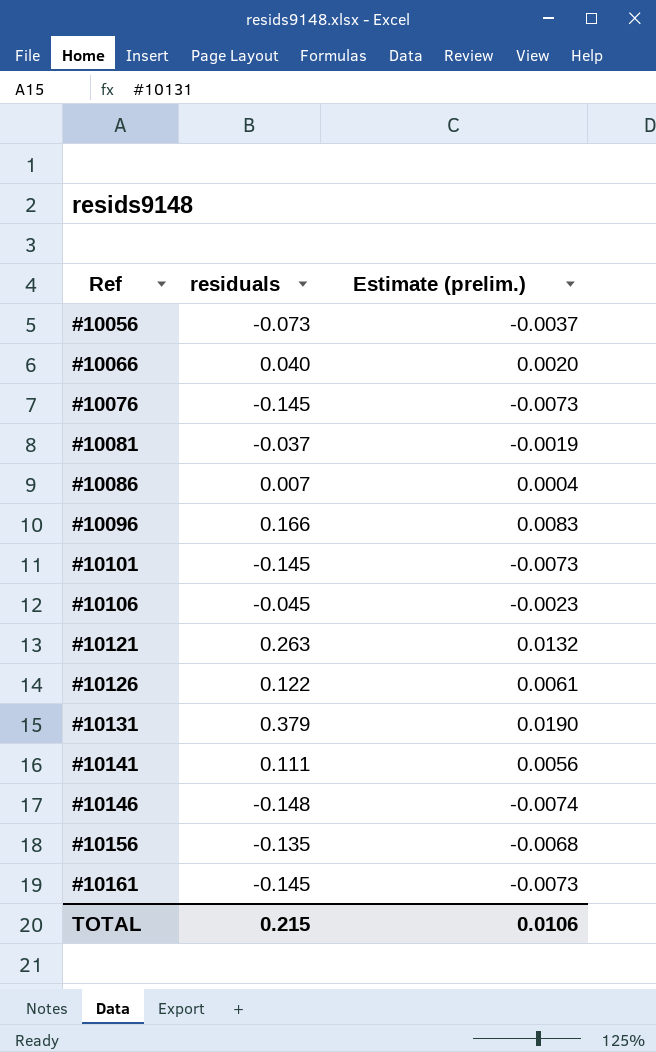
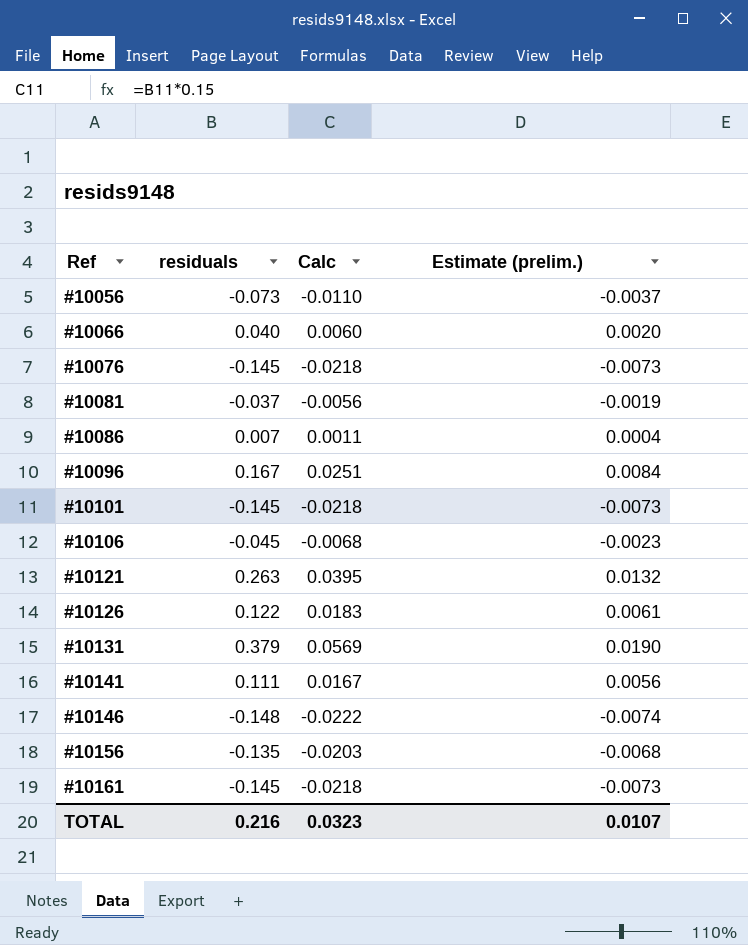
column Calc | formula: none -> [residuals] * 0.15
#10096 | residuals: 0.166 -> 0.167
#10096 | Estimate (prelim.): 0.0083 -> 0.0084
TOTAL | residuals: 0.215 -> 0.216
TOTAL | Estimate (prelim.): 0.0106 -> 0.0107

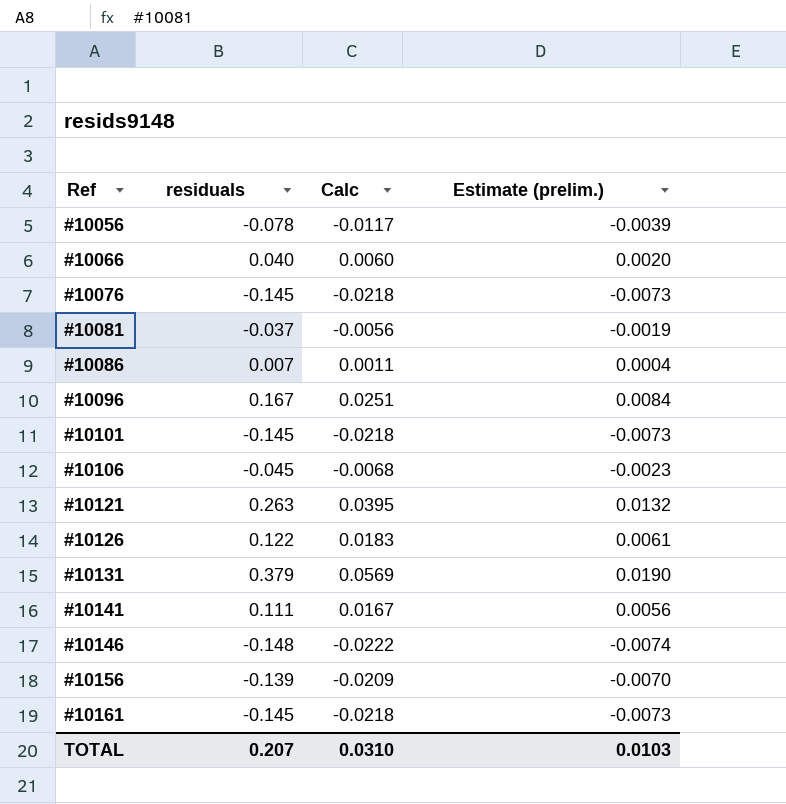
#10056 | residuals: -0.073 -> -0.078
#10056 | Calc: -0.0110 -> -0.0117
#10056 | Estimate (prelim.): -0.0037 -> -0.0039
#10156 | residuals: -0.135 -> -0.139
#10156 | Calc: -0.0203 -> -0.0209
#10156 | Estimate (prelim.): -0.0068 -> -0.0070
TOTAL | residuals: 0.216 -> 0.207
TOTAL | Calc: 0.0323 -> 0.0310
TOTAL | Estimate (prelim.): 0.0107 -> 0.0103

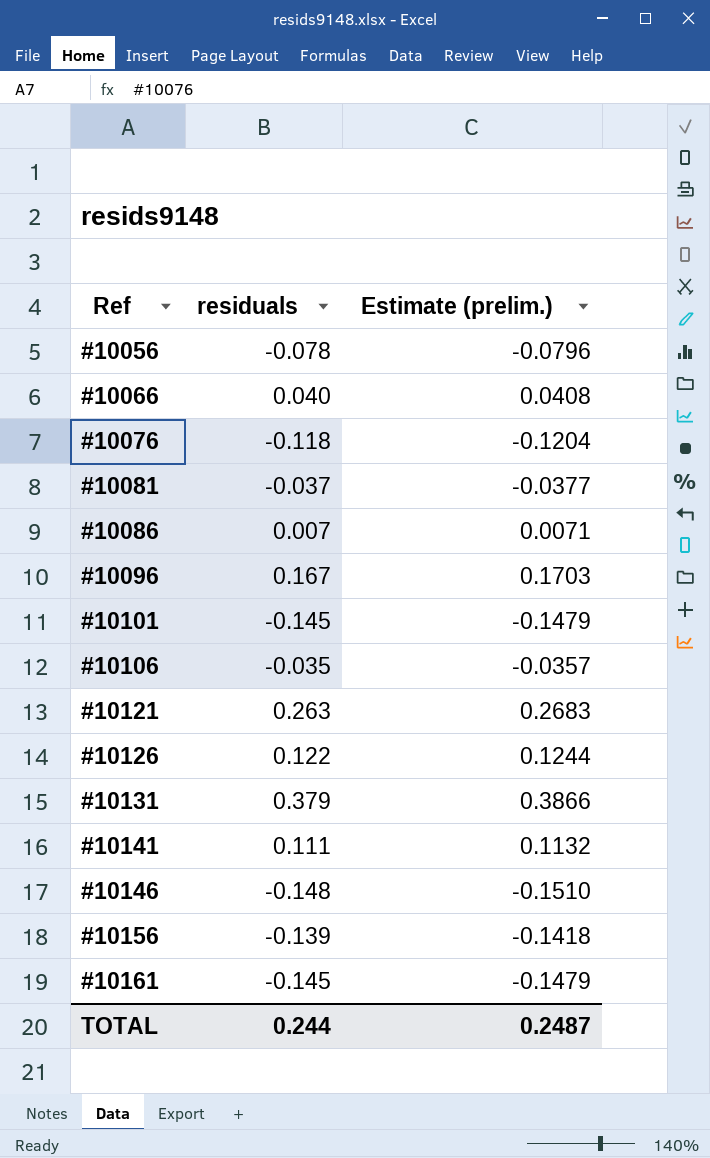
column Calc | formula: [residuals] * 0.15 -> none
column Estimate (prelim.) | formula: [residuals] * 0.05 -> [residuals] * 1.02
#10076 | residuals: -0.145 -> -0.118
#10106 | residuals: -0.045 -> -0.035
TOTAL | residuals: 0.207 -> 0.244
TOTAL | Estimate (prelim.): 0.0103 -> 0.2487

